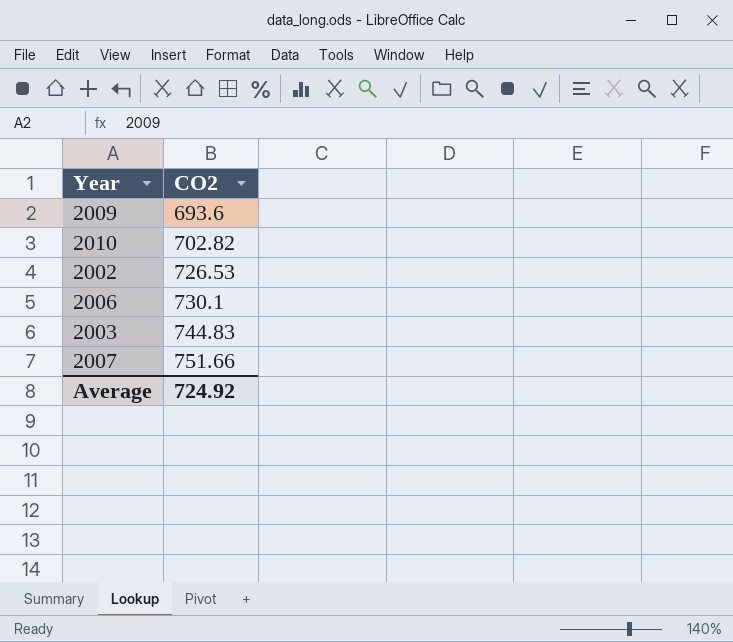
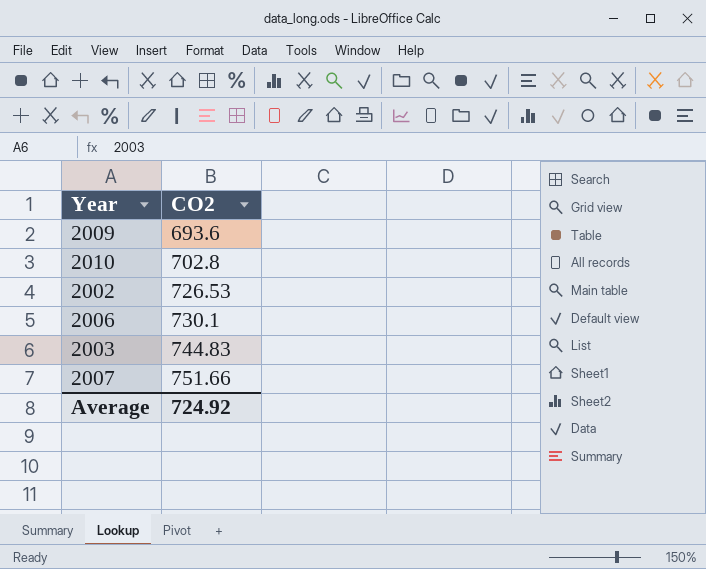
2010 | CO2: 702.82 -> 702.8

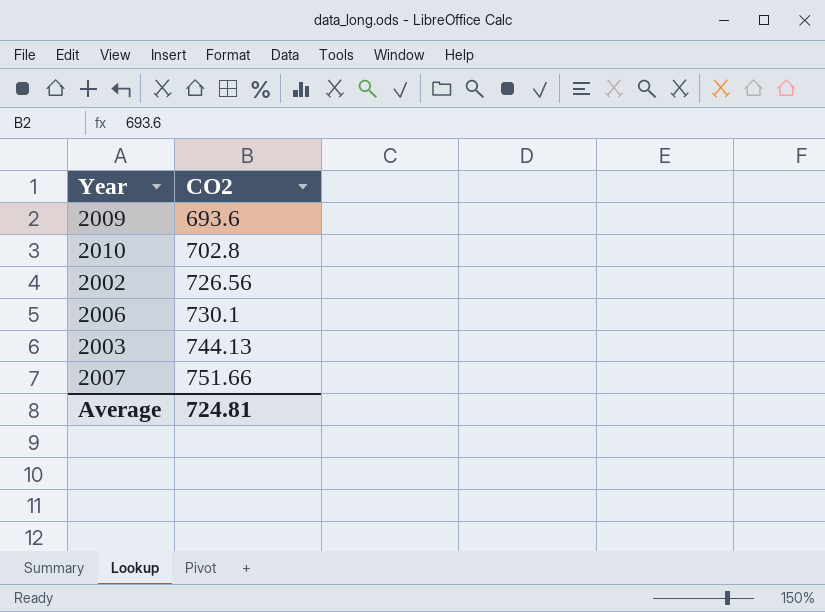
2002 | CO2: 726.53 -> 726.56
2003 | CO2: 744.83 -> 744.13
Average | CO2: 724.92 -> 724.81

